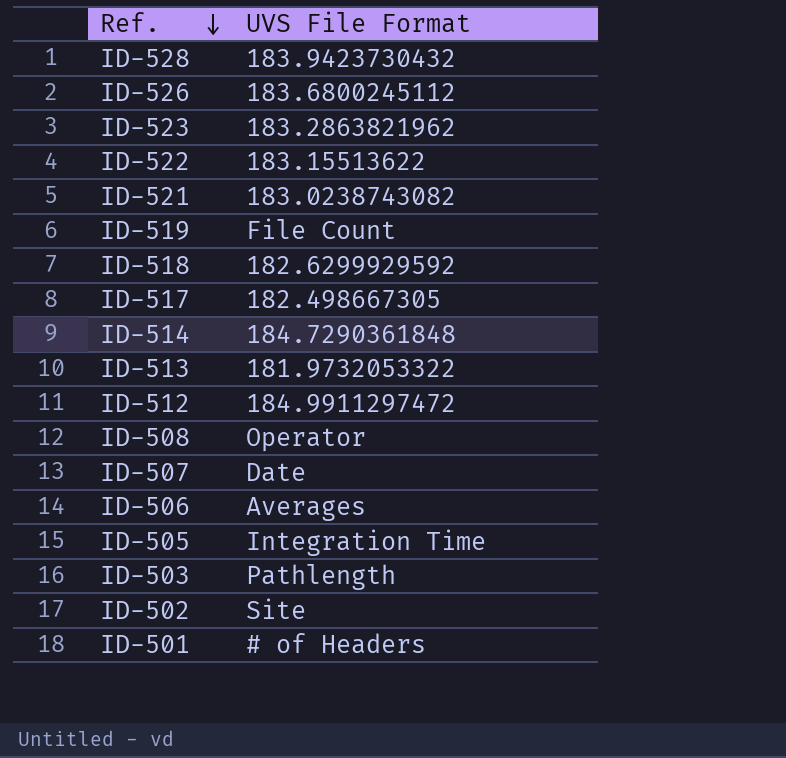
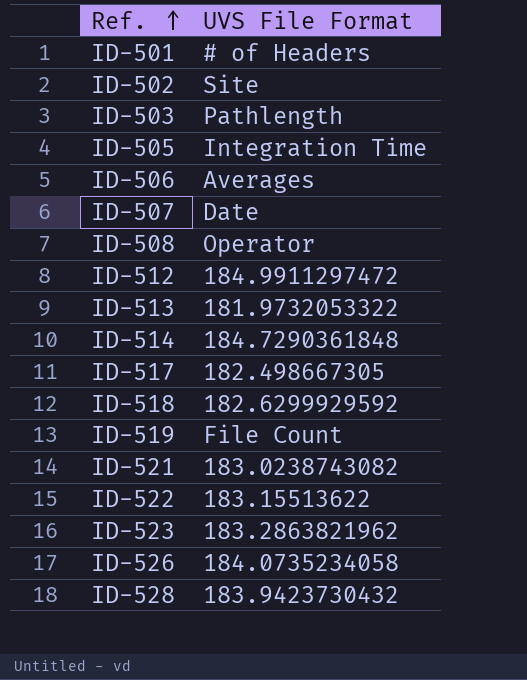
row order: Ref. descending -> Ref. ascending
ID-526 | UVS File Format: 183.6800245112 -> 184.0735234058

